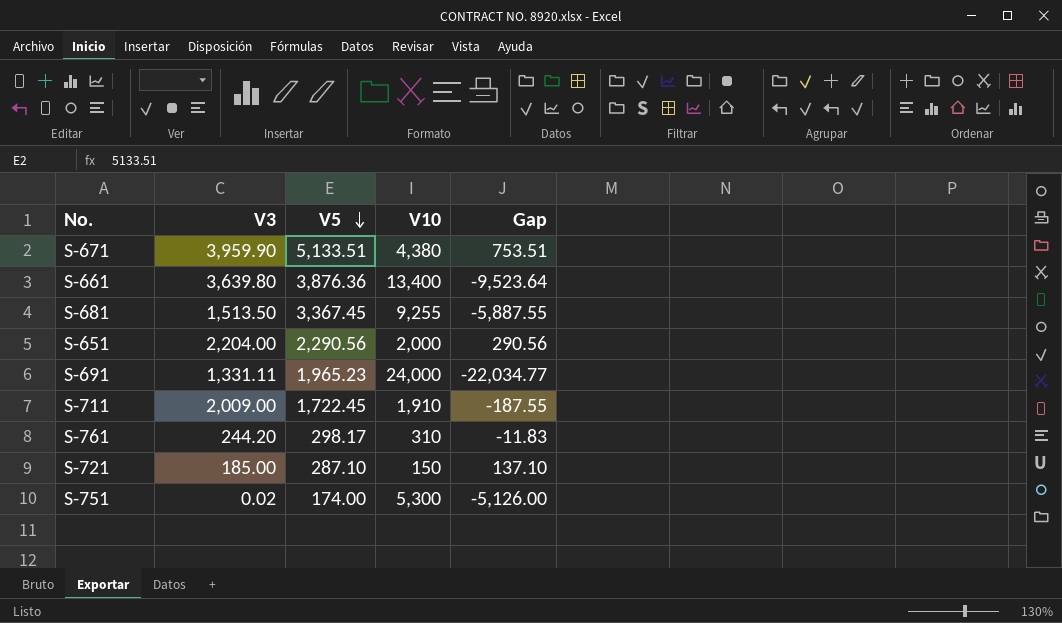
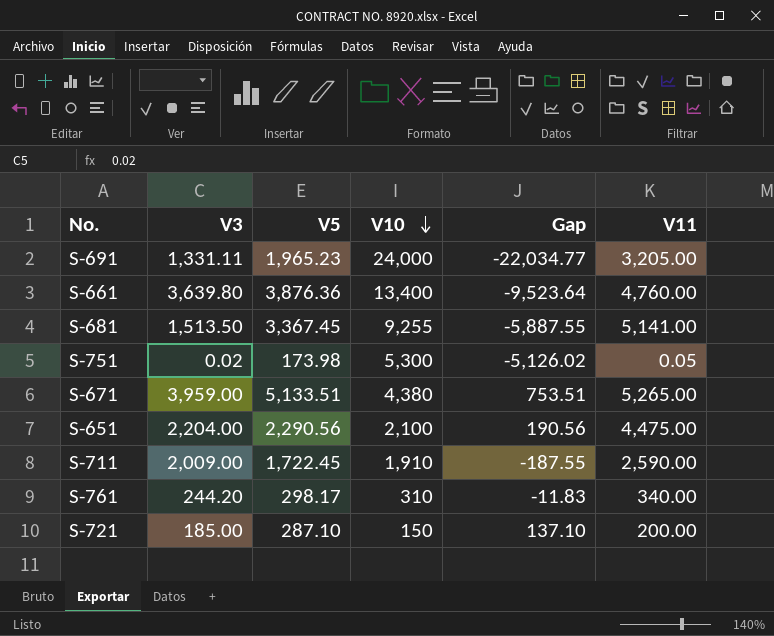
row order: V5 descending -> V10 descending
column V11 | position: none -> 6
S-751 | V5: 174.00 -> 173.98
S-751 | Gap: -5,126.00 -> -5,126.02
S-671 | V3: 3,959.90 -> 3,959.00
S-651 | V10: 2,000 -> 2,100
S-651 | Gap: 290.56 -> 190.56

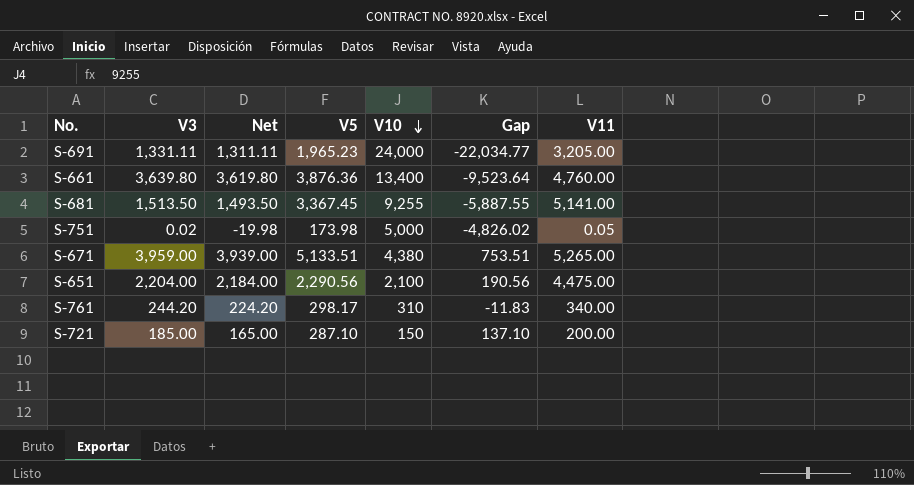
column Net | formula: none -> [V3] - 20
row S-711: 2,009.00 | 1,722.45 | 1,910 | -187.55 | 2,590.00 -> none
S-751 | V10: 5,300 -> 5,000
S-751 | Gap: -5,126.02 -> -4,826.02

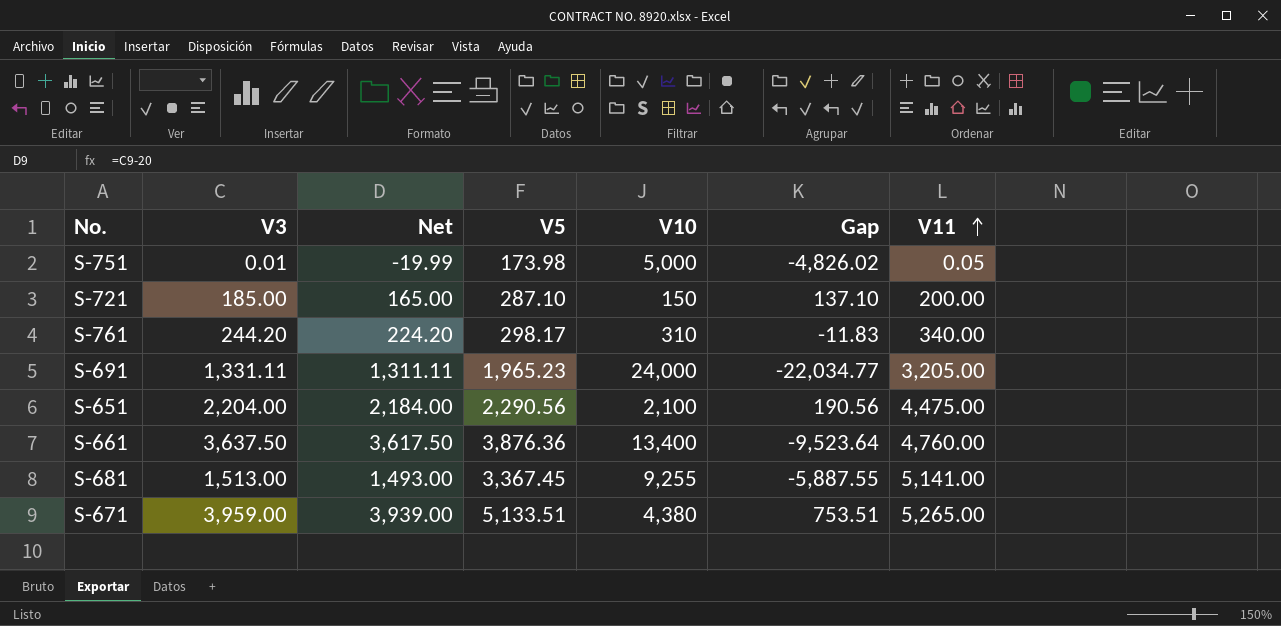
row order: V10 descending -> V11 ascending
S-751 | V3: 0.02 -> 0.01
S-751 | Net: -19.98 -> -19.99
S-661 | V3: 3,639.80 -> 3,637.50
S-661 | Net: 3,619.80 -> 3,617.50
S-681 | V3: 1,513.50 -> 1,513.00
S-681 | Net: 1,493.50 -> 1,493.00

